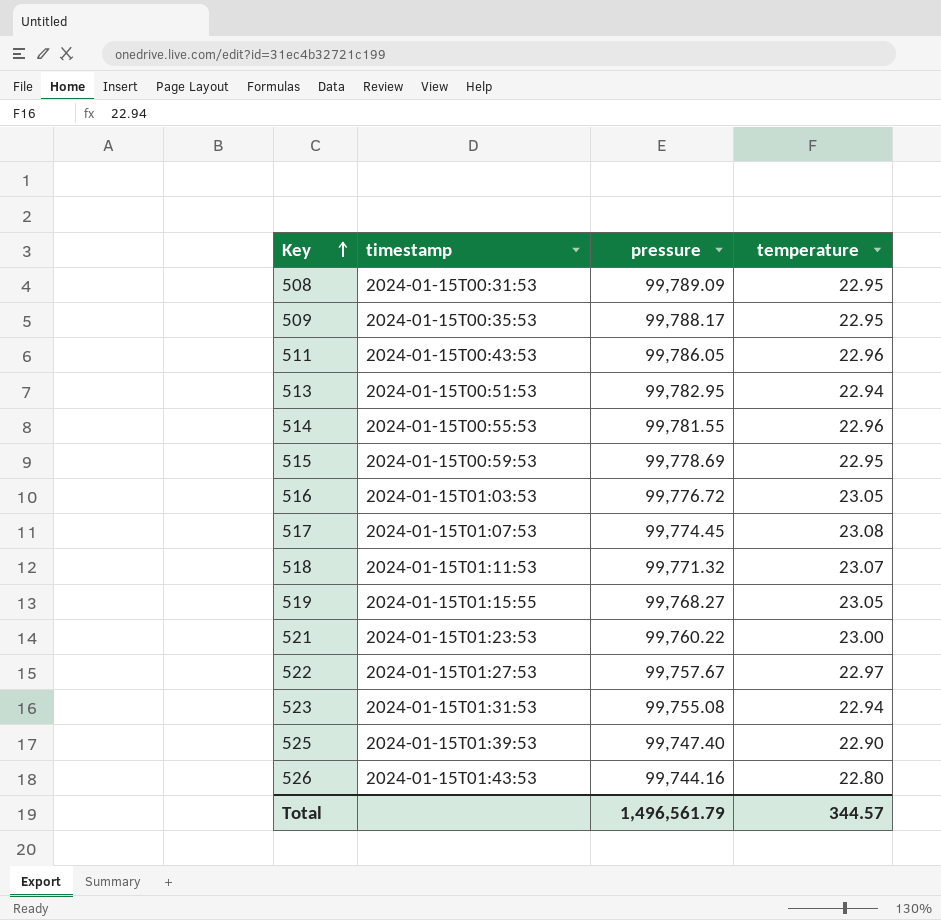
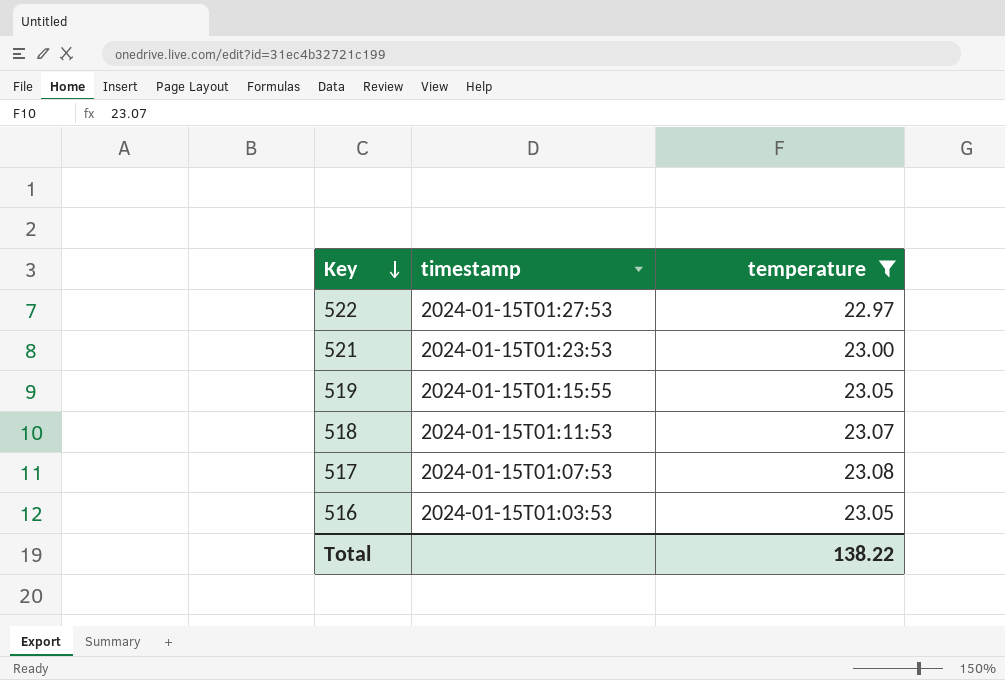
filter: none -> temperature >= 22.97
row order: Key ascending -> Key descending
column pressure | position: 3 -> none
Total | temperature: 344.57 -> 138.22

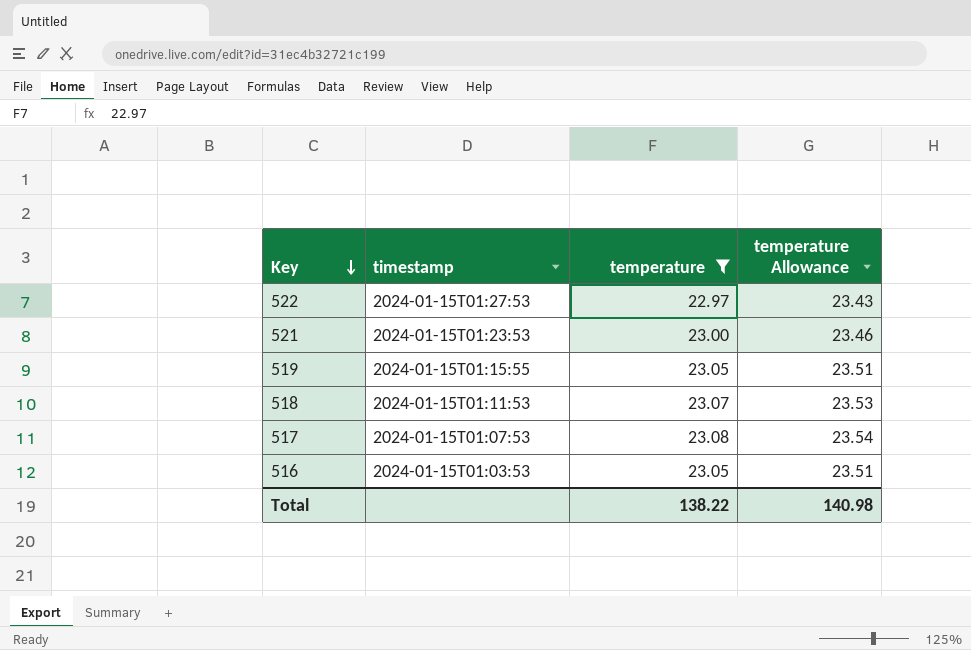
column temperature Allowance | formula: none -> [temperature] * 1.02

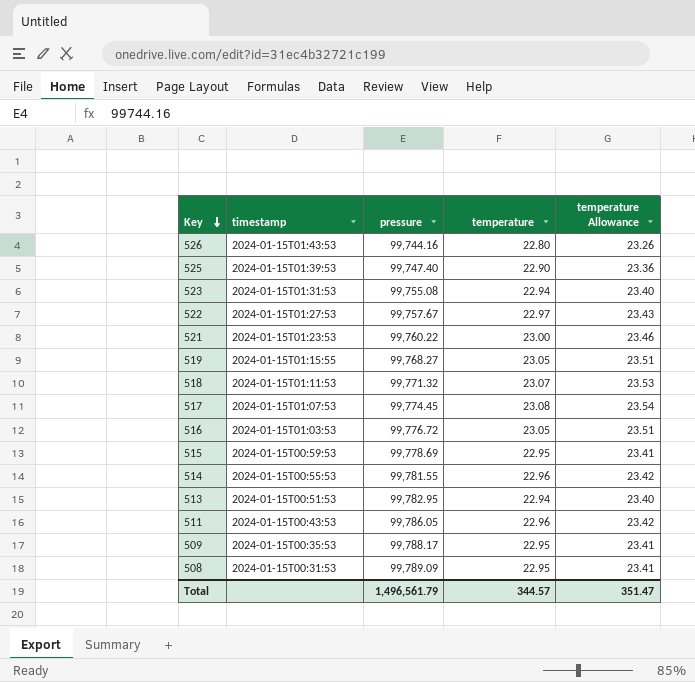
filter: temperature >= 22.97 -> none
column pressure | position: none -> 3
Total | temperature: 138.22 -> 344.57
Total | temperature Allowance: 140.98 -> 351.47

